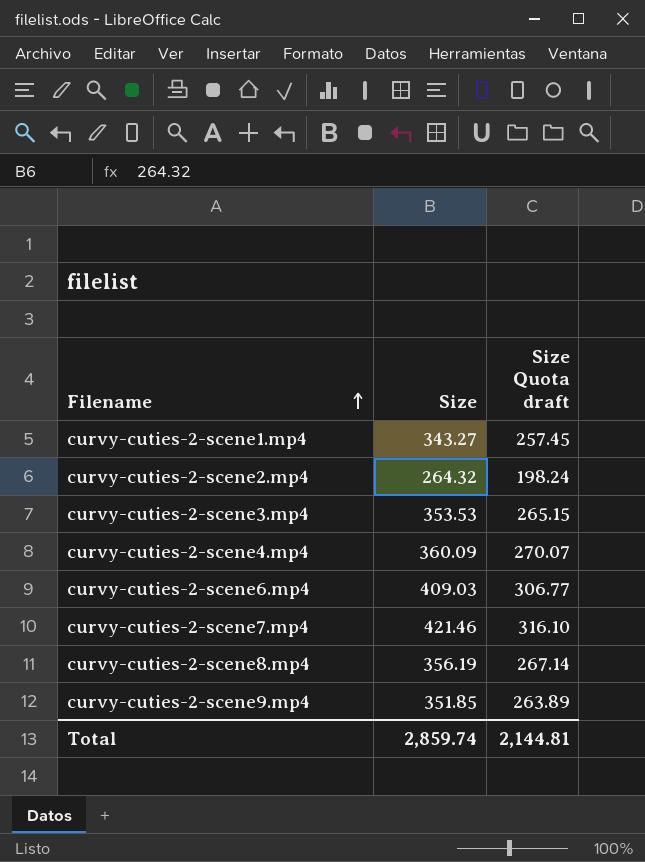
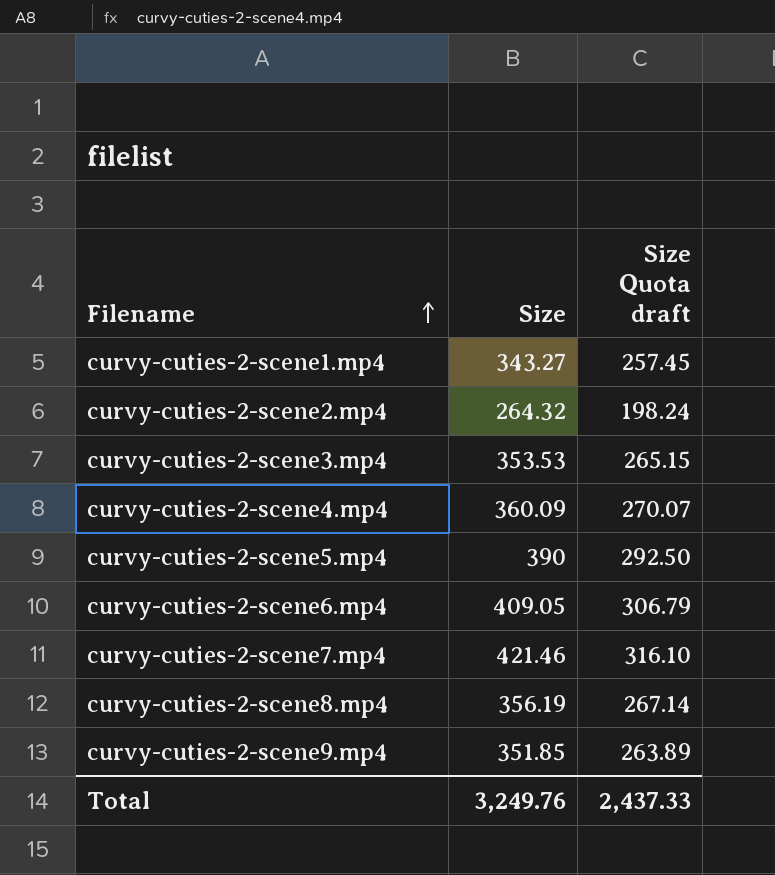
row curvy-cuties-2-scene5.mp4: none -> 390 | 292.50
curvy-cuties-2-scene6.mp4 | Size: 409.03 -> 409.05
curvy-cuties-2-scene6.mp4 | Size Quota draft: 306.77 -> 306.79
Total | Size: 2,859.74 -> 3,249.76
Total | Size Quota draft: 2,144.81 -> 2,437.33

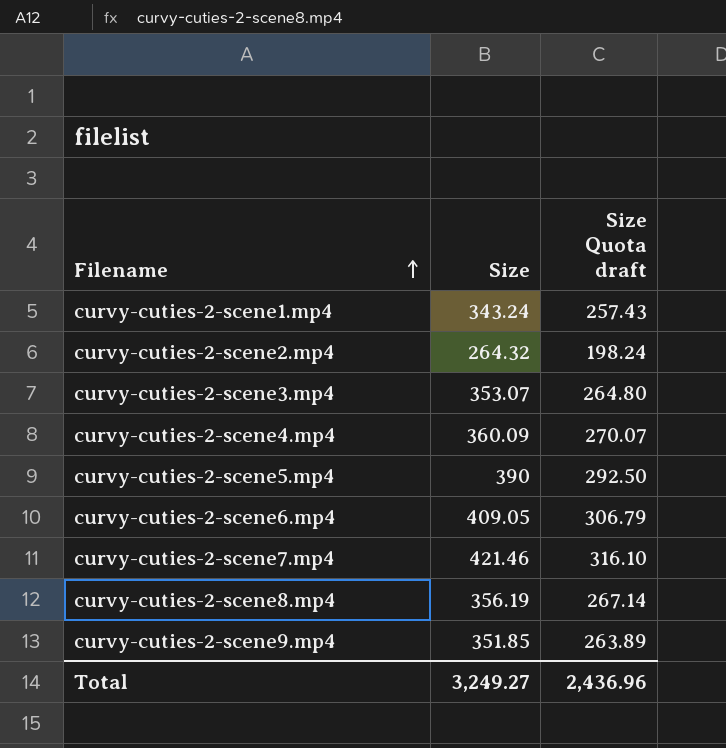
curvy-cuties-2-scene1.mp4 | Size: 343.27 -> 343.24
curvy-cuties-2-scene1.mp4 | Size Quota draft: 257.45 -> 257.43
curvy-cuties-2-scene3.mp4 | Size: 353.53 -> 353.07
curvy-cuties-2-scene3.mp4 | Size Quota draft: 265.15 -> 264.80
Total | Size: 3,249.76 -> 3,249.27
Total | Size Quota draft: 2,437.33 -> 2,436.96

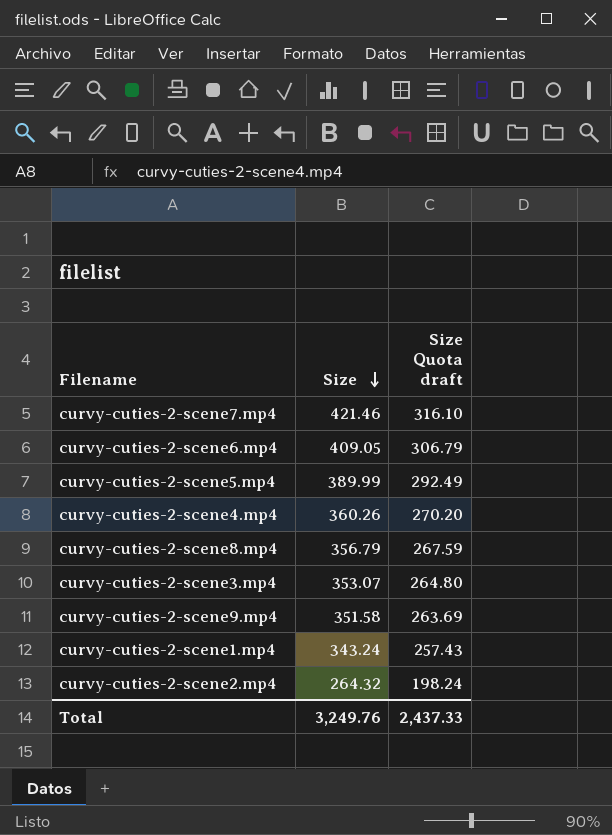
row order: Filename ascending -> Size descending
curvy-cuties-2-scene5.mp4 | Size: 390 -> 389.99
curvy-cuties-2-scene5.mp4 | Size Quota draft: 292.50 -> 292.49
curvy-cuties-2-scene4.mp4 | Size: 360.09 -> 360.26
curvy-cuties-2-scene4.mp4 | Size Quota draft: 270.07 -> 270.20
curvy-cuties-2-scene8.mp4 | Size: 356.19 -> 356.79
curvy-cuties-2-scene8.mp4 | Size Quota draft: 267.14 -> 267.59
curvy-cuties-2-scene9.mp4 | Size: 351.85 -> 351.58
curvy-cuties-2-scene9.mp4 | Size Quota draft: 263.89 -> 263.69
Total | Size: 3,249.27 -> 3,249.76
Total | Size Quota draft: 2,436.96 -> 2,437.33

